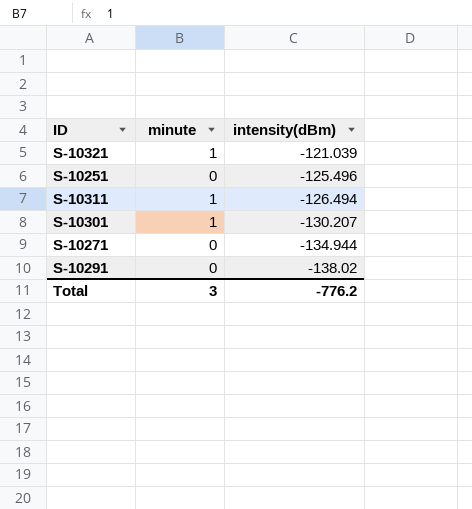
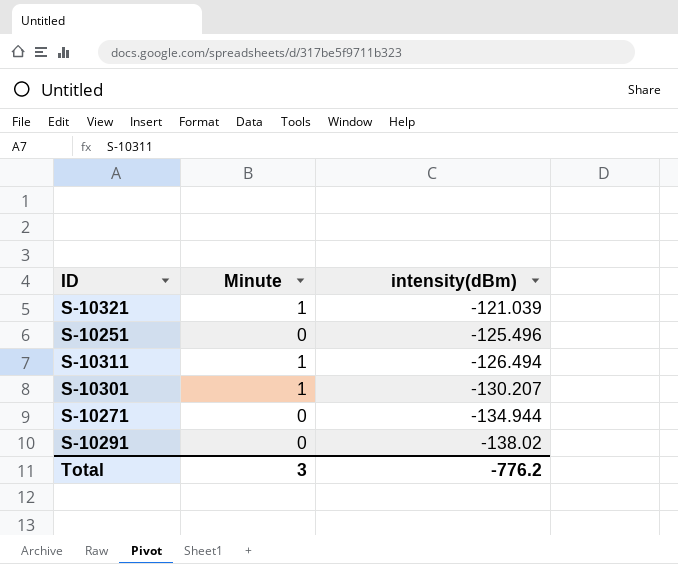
column name: minute -> Minute

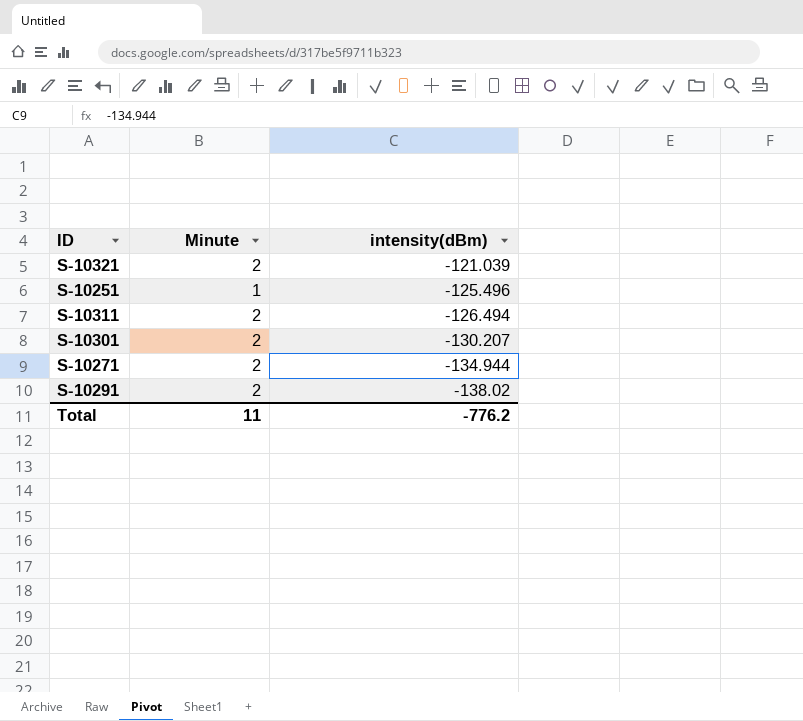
S-10321 | Minute: 1 -> 2
S-10251 | Minute: 0 -> 1
S-10311 | Minute: 1 -> 2
S-10301 | Minute: 1 -> 2
S-10271 | Minute: 0 -> 2
S-10291 | Minute: 0 -> 2
Total | Minute: 3 -> 11

